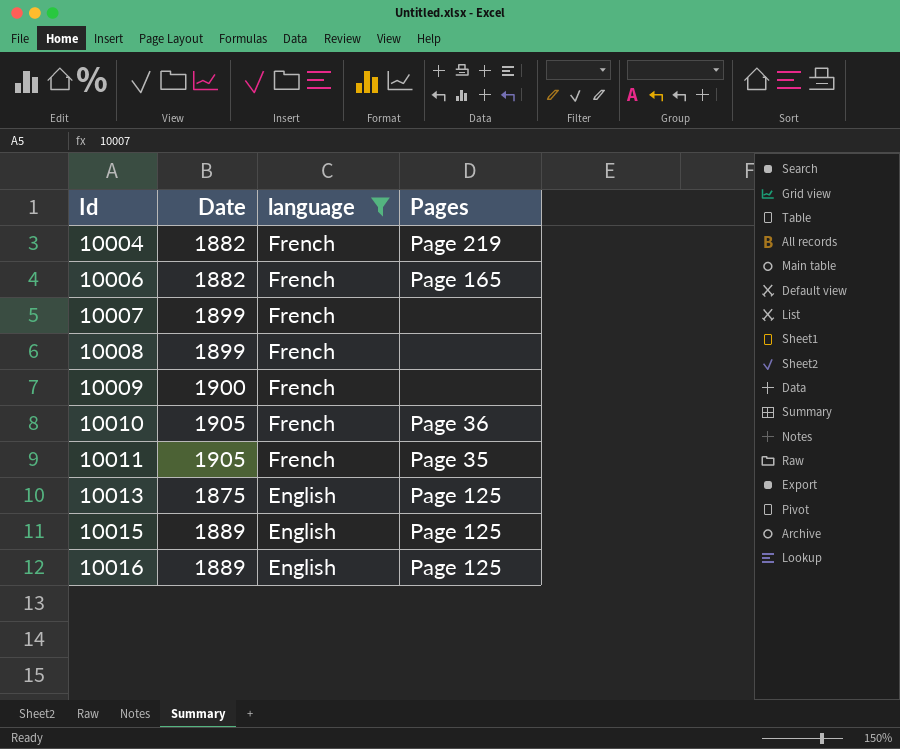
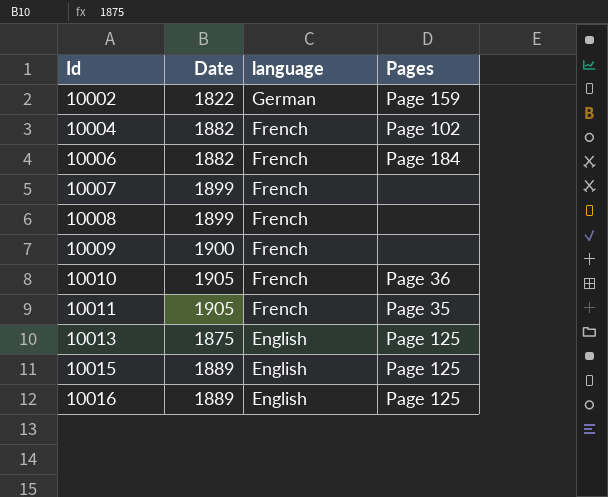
filter: language != German -> none
10004 | Pages: Page 219 -> Page 102
10006 | Pages: Page 165 -> Page 184

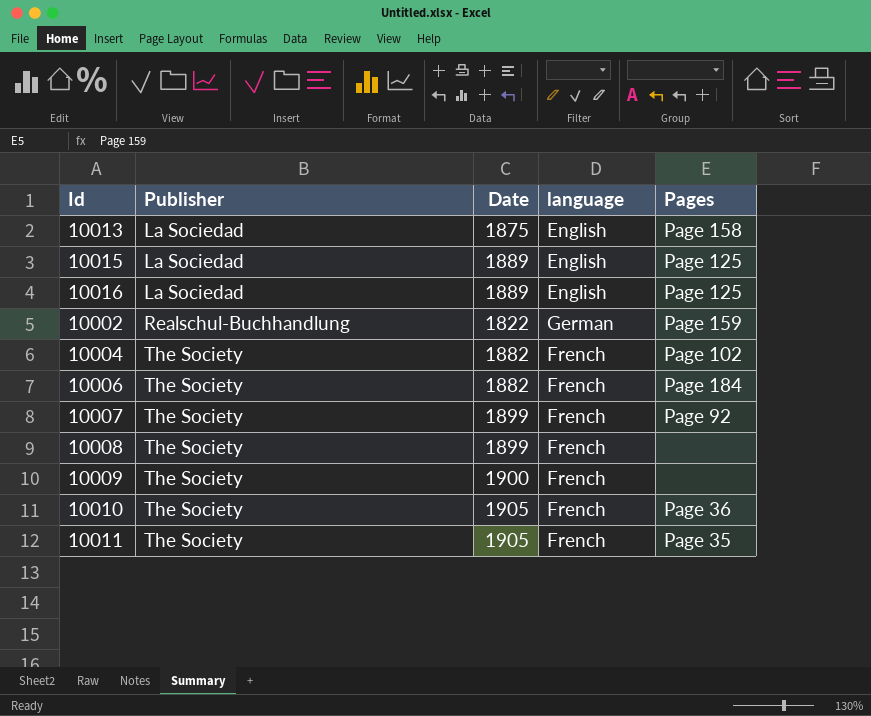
row order: Id ascending -> Publisher ascending
column Publisher | position: none -> 2
10013 | Pages: Page 125 -> Page 158
10007 | Pages: none -> Page 92

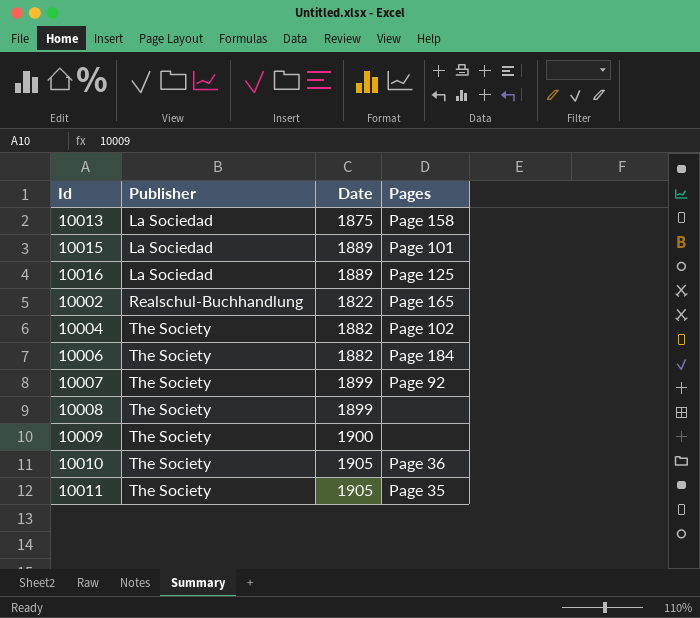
column language | position: 4 -> none
10015 | Pages: Page 125 -> Page 101
10002 | Pages: Page 159 -> Page 165

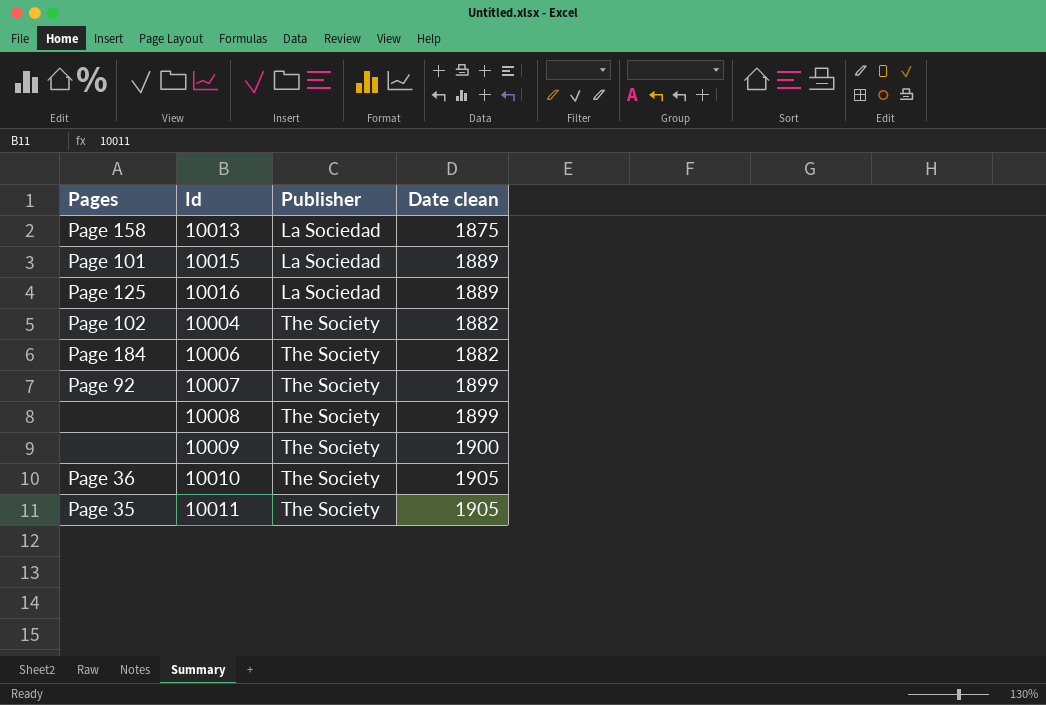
column Pages | position: 4 -> 1
column name: Date -> Date clean
row 10002: Realschul-Buchhandlung | 1822 | Page 165 -> none

